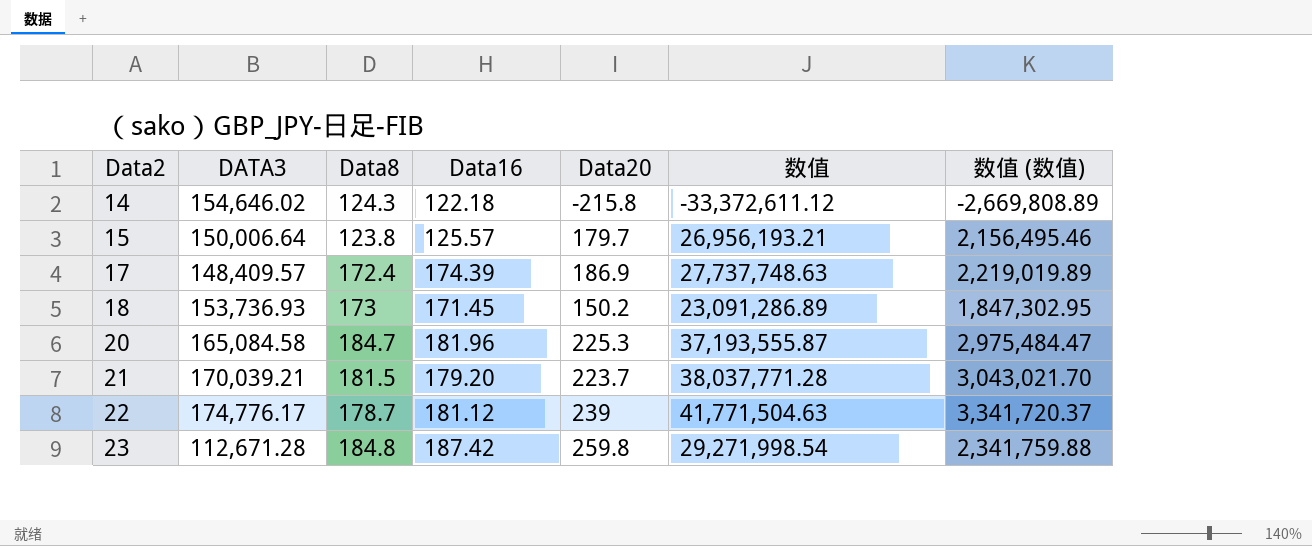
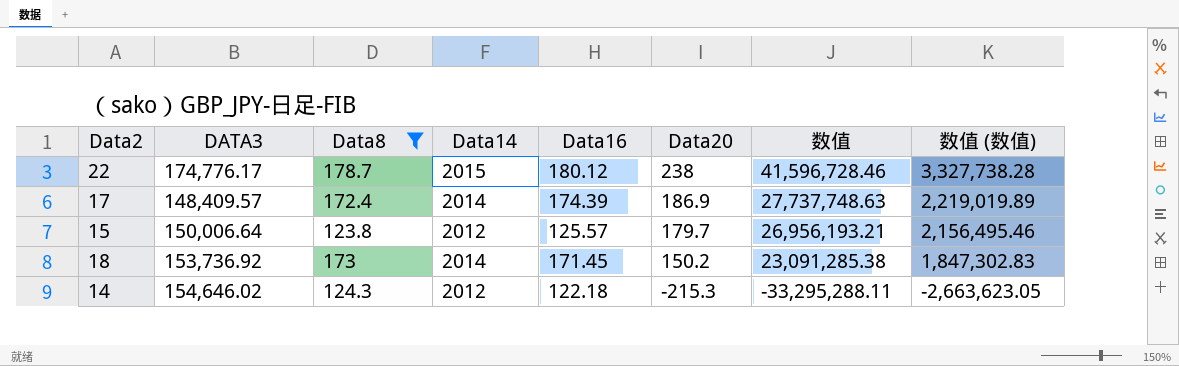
filter: none -> Data8 <= 178.7
row order: Data2 ascending -> Data20 descending
column Data14 | position: none -> 4
22 | Data16: 181.12 -> 180.12
22 | Data20: 239 -> 238
22 | 数值: 41,771,504.63 -> 41,596,728.46
22 | 数值 (数值): 3,341,720.37 -> 3,327,738.28
18 | DATA3: 153,736.93 -> 153,736.92
18 | 数值: 23,091,286.89 -> 23,091,285.38
18 | 数值 (数值): 1,847,302.95 -> 1,847,302.83
14 | Data20: -215.8 -> -215.3
14 | 数值: -33,372,611.12 -> -33,295,288.11
14 | 数值 (数值): -2,669,808.89 -> -2,663,623.05

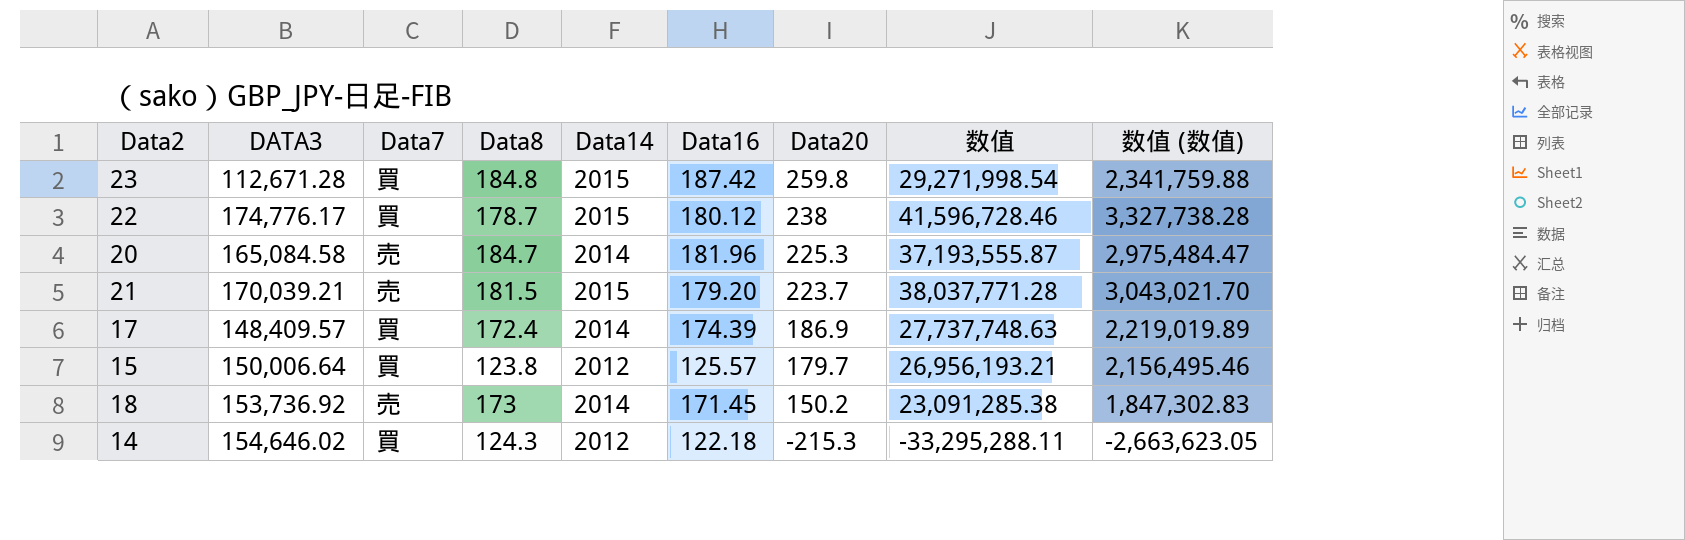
filter: Data8 <= 178.7 -> none
column Data7 | position: none -> 3

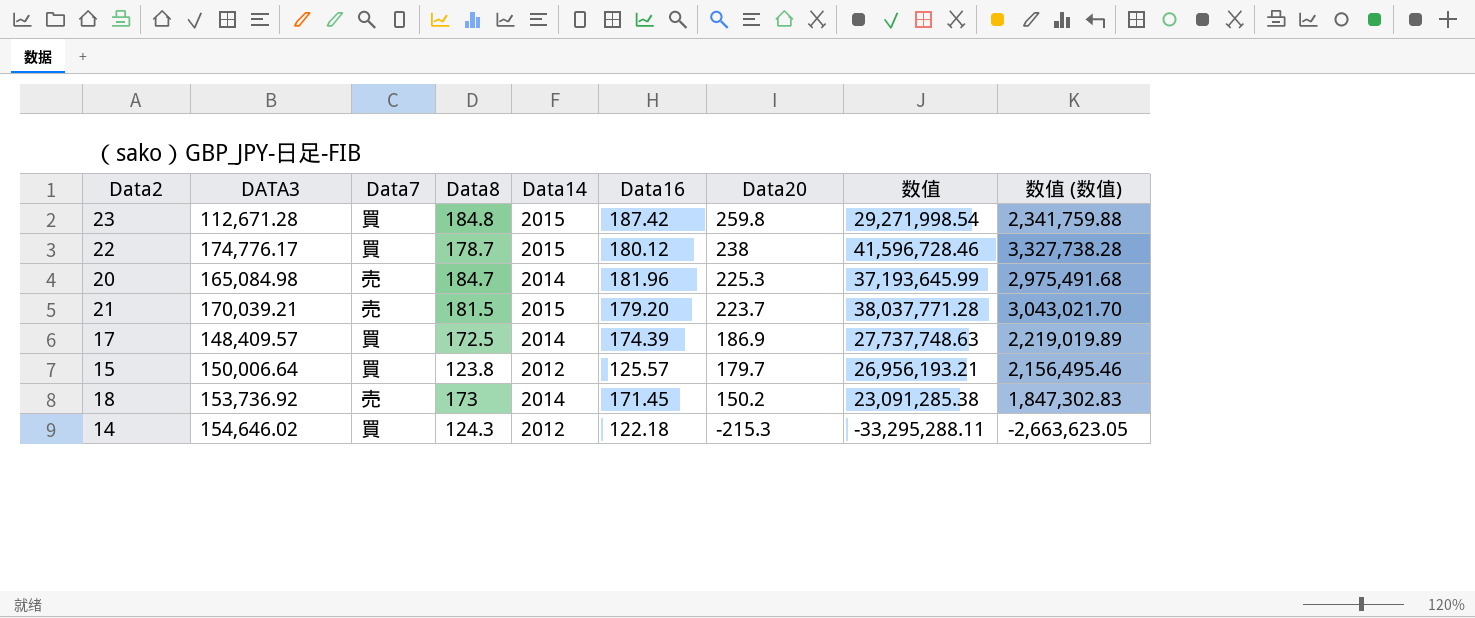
20 | DATA3: 165,084.58 -> 165,084.98
20 | 数值: 37,193,555.87 -> 37,193,645.99
20 | 数值 (数值): 2,975,484.47 -> 2,975,491.68
17 | Data8: 172.4 -> 172.5

